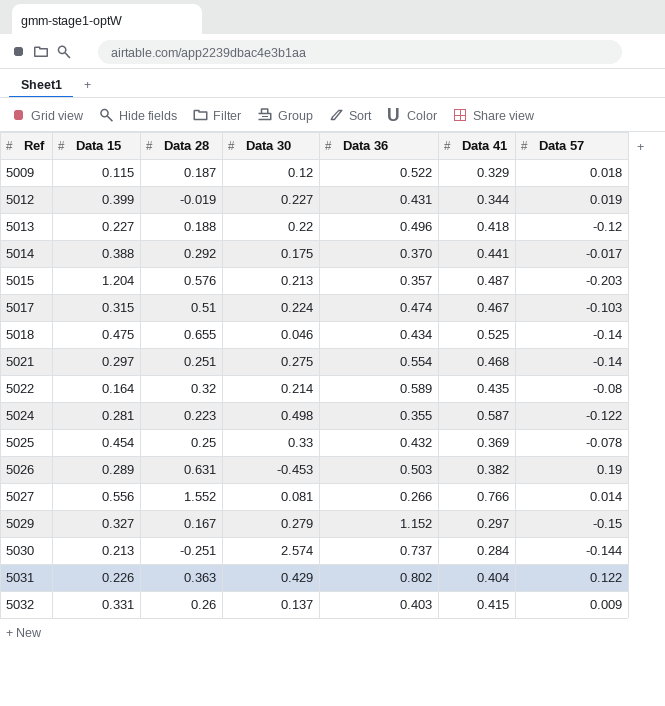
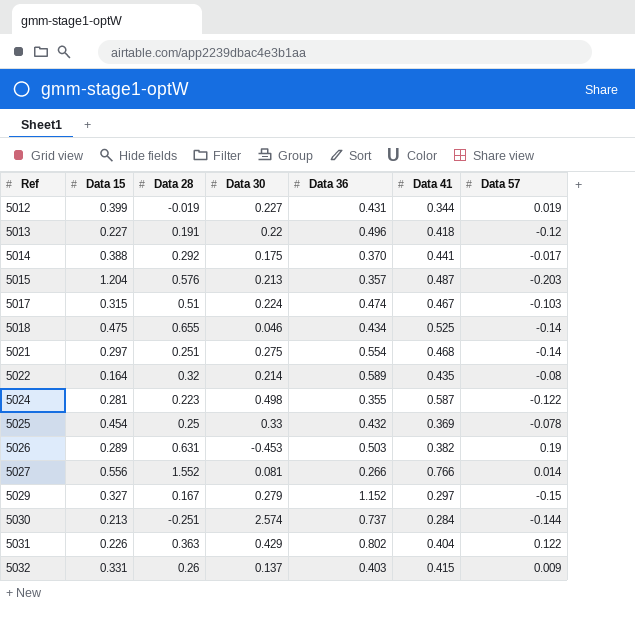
row 5009: 0.115 | 0.187 | 0.12 | 0.522 | 0.329 | 0.018 -> none
5013 | Data 28: 0.188 -> 0.191

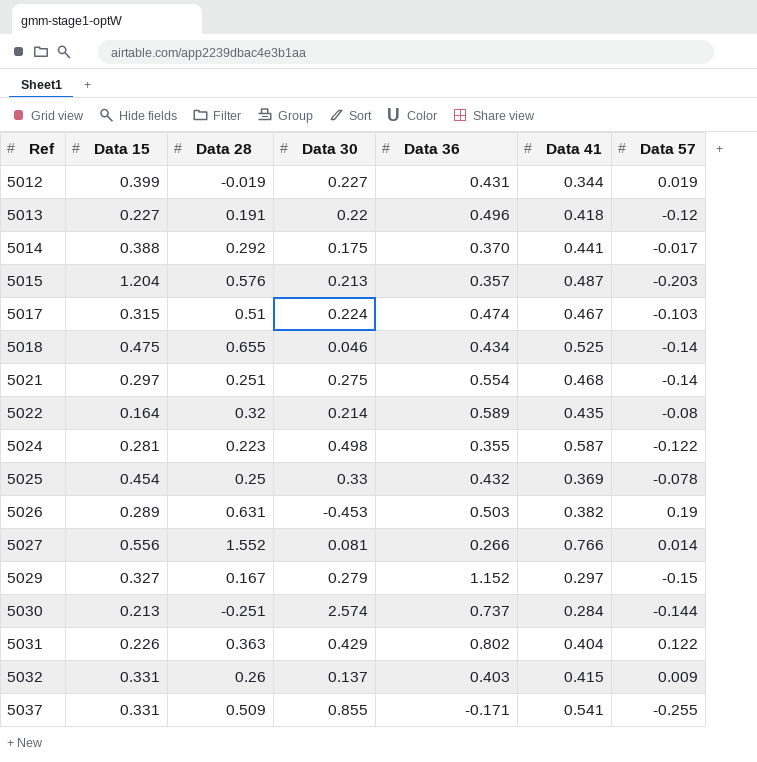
row 5037: none -> 0.331 | 0.509 | 0.855 | -0.171 | 0.541 | -0.255

